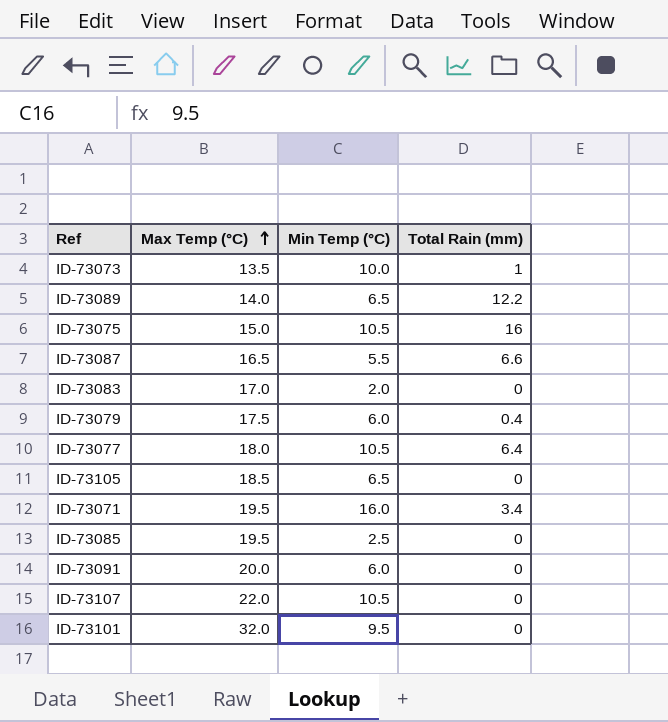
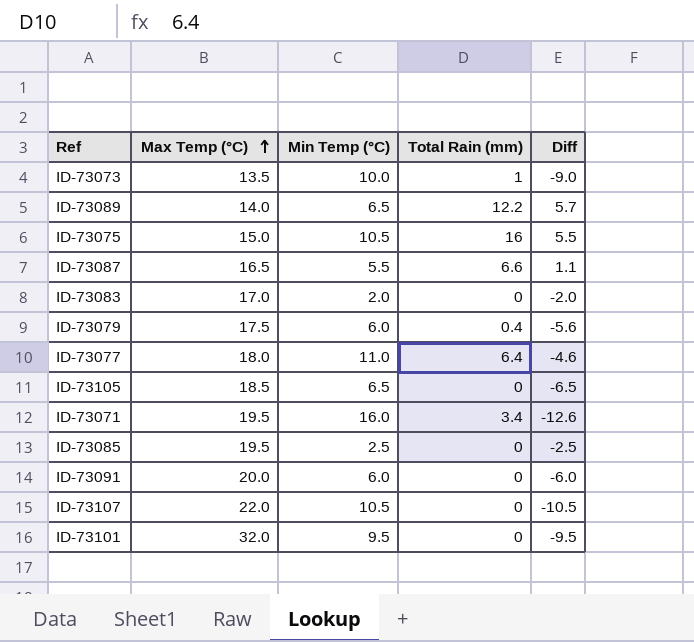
column Diff | formula: none -> [Total Rain (mm)] - [Min Temp (°C)]
ID-73077 | Min Temp (°C): 10.5 -> 11.0

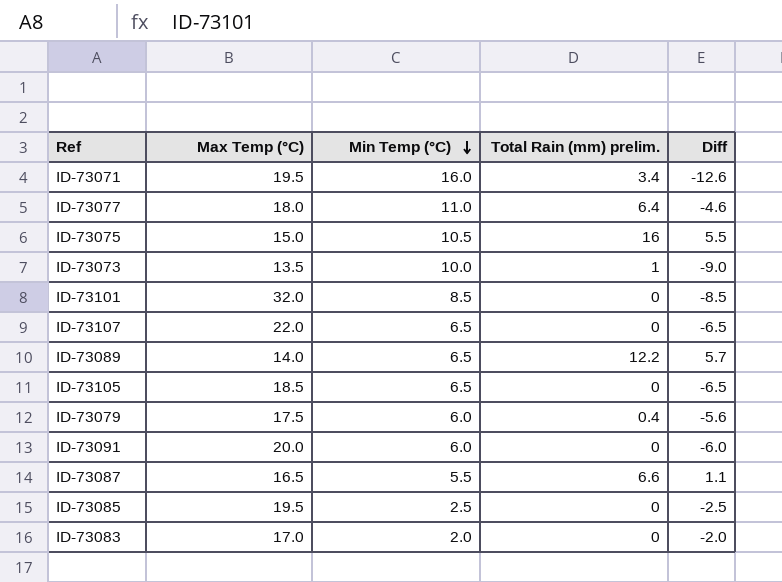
row order: Max Temp (°C) ascending -> Min Temp (°C) descending
column name: Total Rain (mm) -> Total Rain (mm) prelim.
ID-73101 | Min Temp (°C): 9.5 -> 8.5
ID-73101 | Diff: -9.5 -> -8.5
ID-73107 | Min Temp (°C): 10.5 -> 6.5
ID-73107 | Diff: -10.5 -> -6.5

